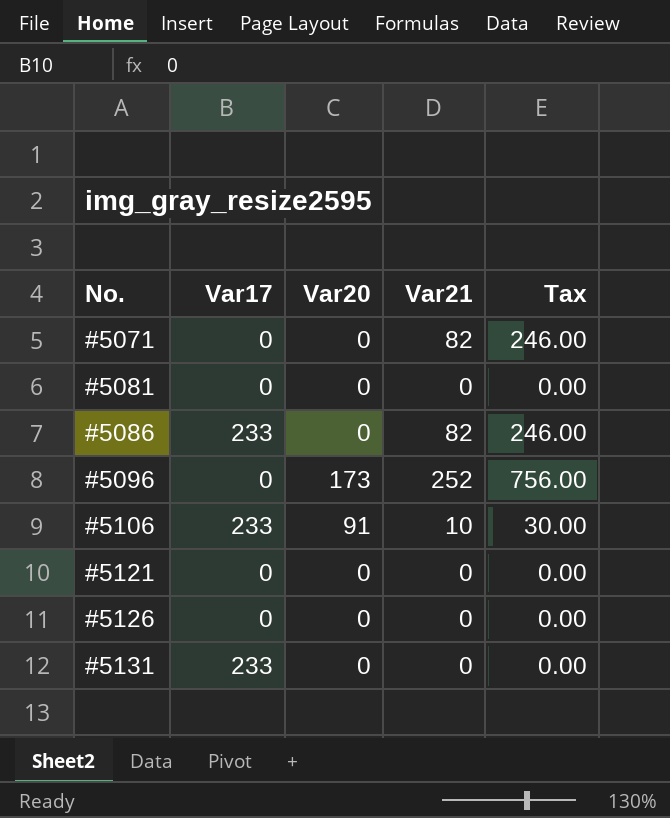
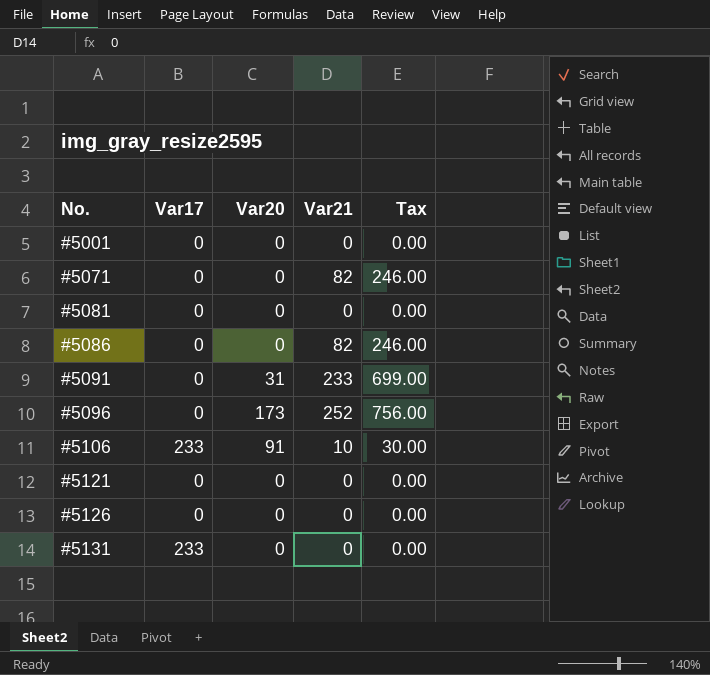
row #5001: none -> 0 | 0 | 0 | 0.00
#5086 | Var17: 233 -> 0
row #5091: none -> 0 | 31 | 233 | 699.00

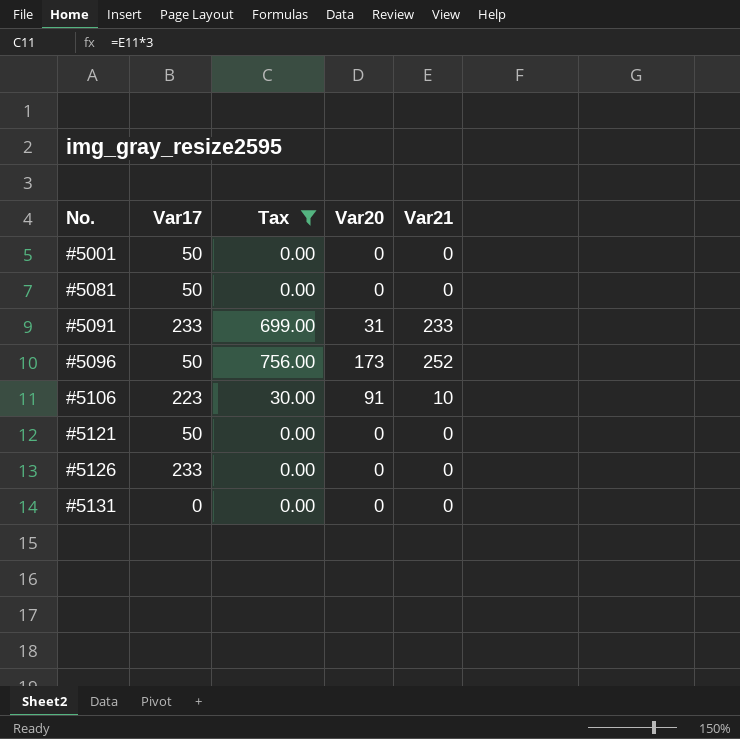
filter: none -> Tax != 246.00
column Tax | position: 5 -> 3
#5001 | Var17: 0 -> 50
#5081 | Var17: 0 -> 50
#5091 | Var17: 0 -> 233
#5096 | Var17: 0 -> 50
#5106 | Var17: 233 -> 223
#5121 | Var17: 0 -> 50
#5126 | Var17: 0 -> 233
#5131 | Var17: 233 -> 0

